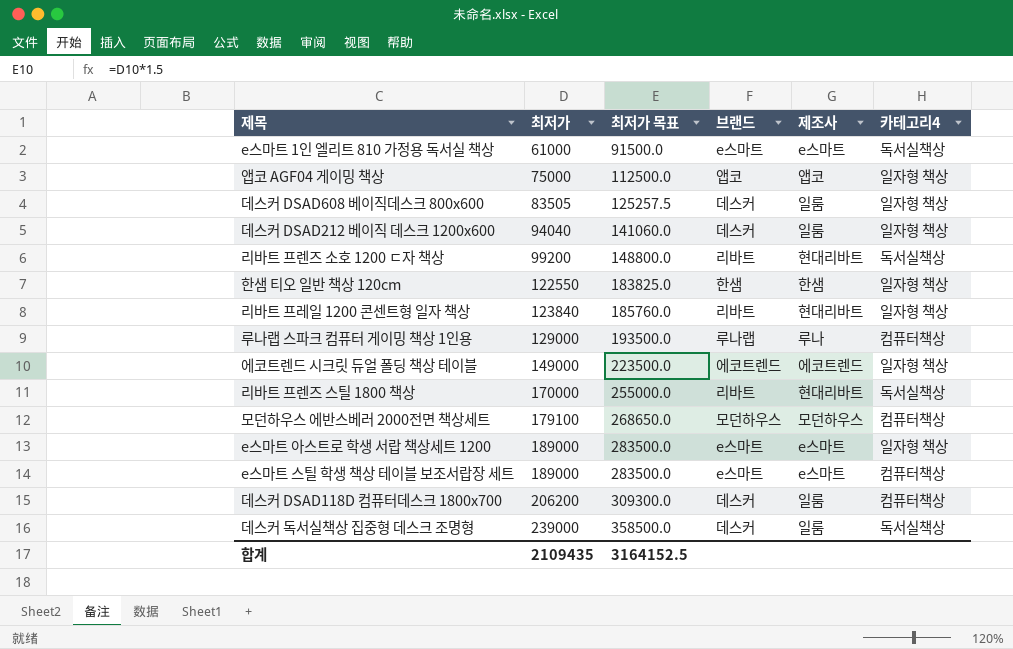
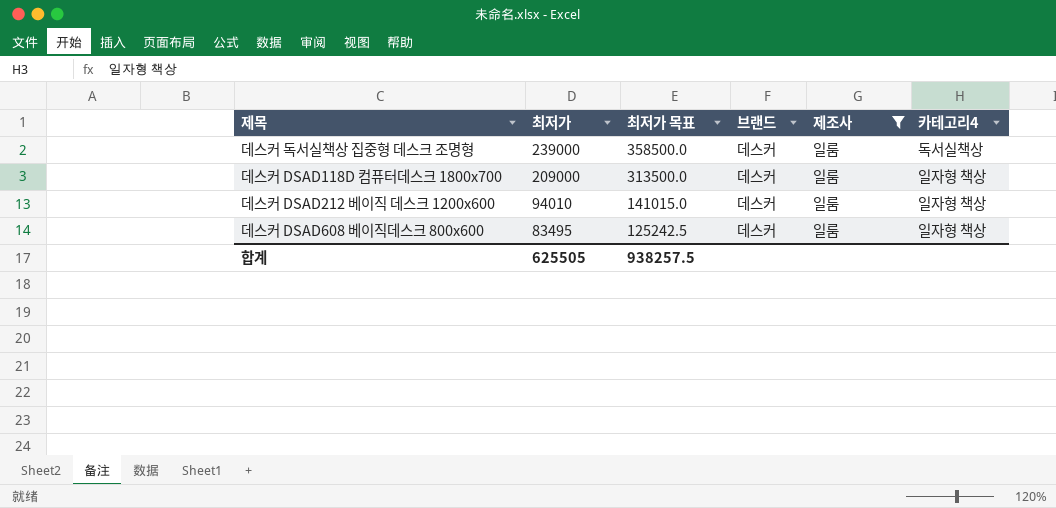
filter: none -> 제조사 = 일룸
row order: 최저가 ascending -> 최저가 descending
데스커 DSAD118D 컴퓨터데스크 1800x700 | 최저가: 206200 -> 209000
데스커 DSAD118D 컴퓨터데스크 1800x700 | 최저가 목표: 309300.0 -> 313500.0
데스커 DSAD118D 컴퓨터데스크 1800x700 | 카테고리4: 컴퓨터책상 -> 일자형 책상
데스커 DSAD212 베이직 데스크 1200x600 | 최저가: 94040 -> 94010
데스커 DSAD212 베이직 데스크 1200x600 | 최저가 목표: 141060.0 -> 141015.0
데스커 DSAD608 베이직데스크 800x600 | 최저가: 83505 -> 83495
데스커 DSAD608 베이직데스크 800x600 | 최저가 목표: 125257.5 -> 125242.5
합계 | 최저가: 2109435 -> 625505
합계 | 최저가 목표: 3164152.5 -> 938257.5

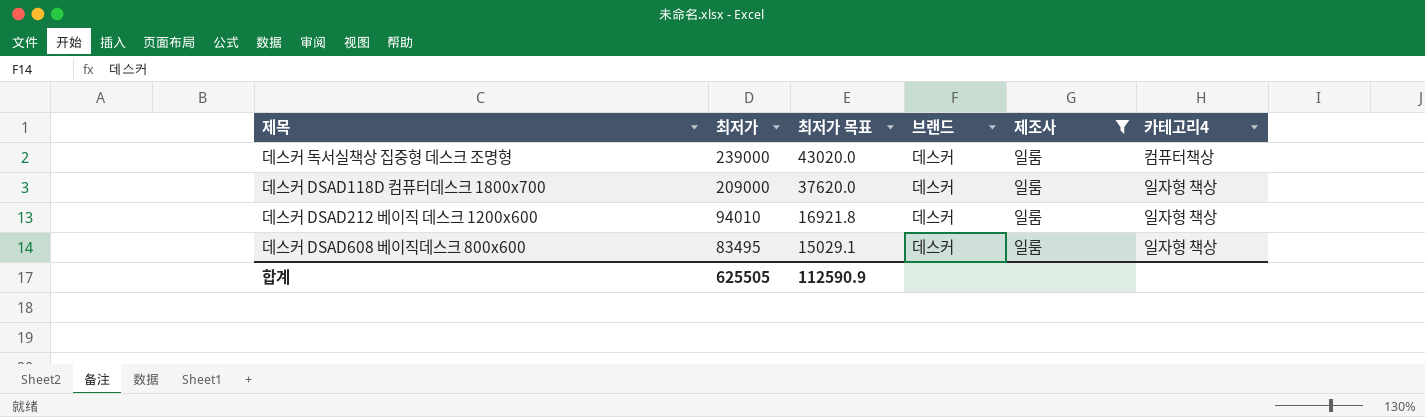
column 최저가 목표 | formula: [최저가] * 1.5 -> [최저가] * 0.18
데스커 독서실책상 집중형 데스크 조명형 | 카테고리4: 독서실책상 -> 컴퓨터책상
합계 | 최저가 목표: 938257.5 -> 112590.9

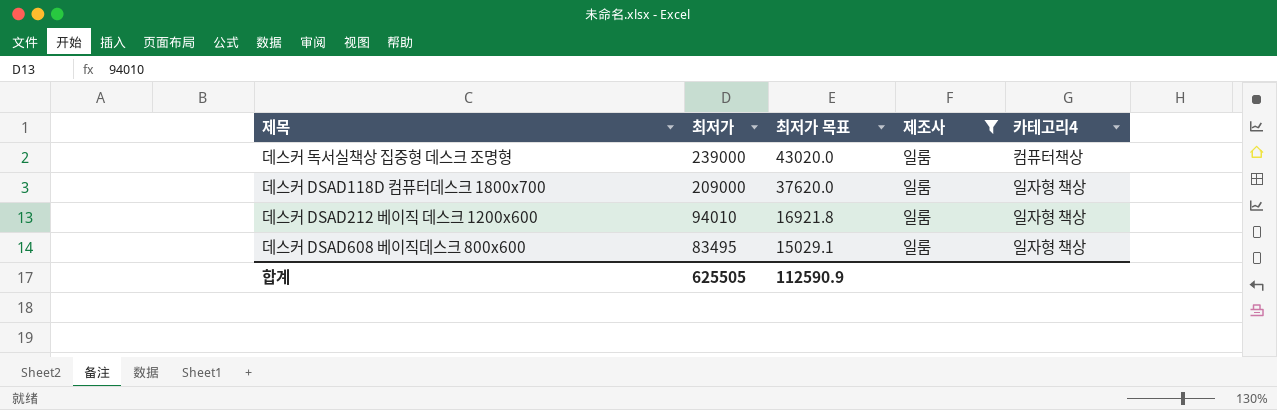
column 브랜드 | position: 4 -> none

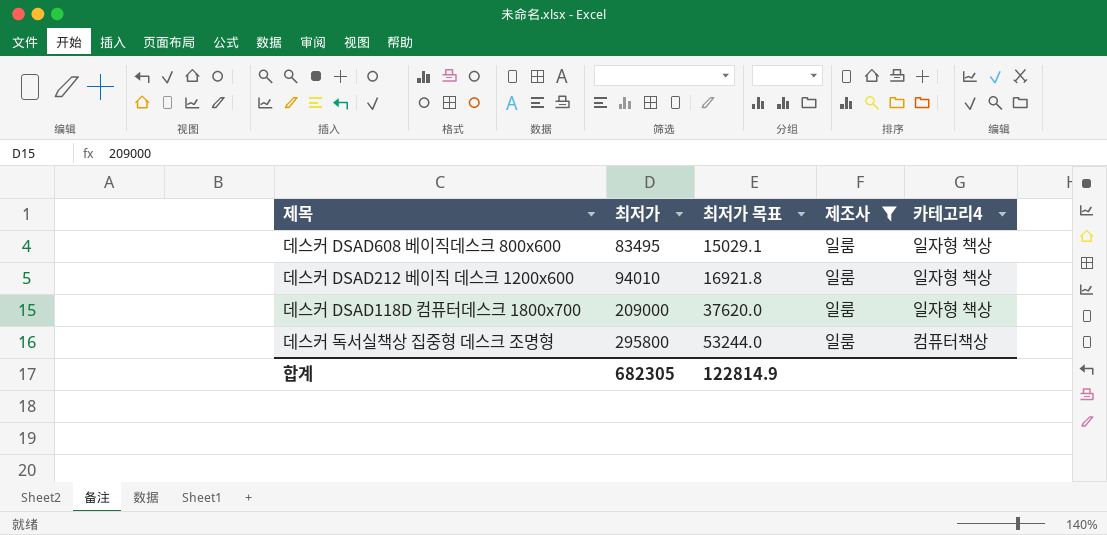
row order: 최저가 descending -> 최저가 ascending
데스커 독서실책상 집중형 데스크 조명형 | 최저가: 239000 -> 295800
데스커 독서실책상 집중형 데스크 조명형 | 최저가 목표: 43020.0 -> 53244.0
합계 | 최저가: 625505 -> 682305
합계 | 최저가 목표: 112590.9 -> 122814.9

